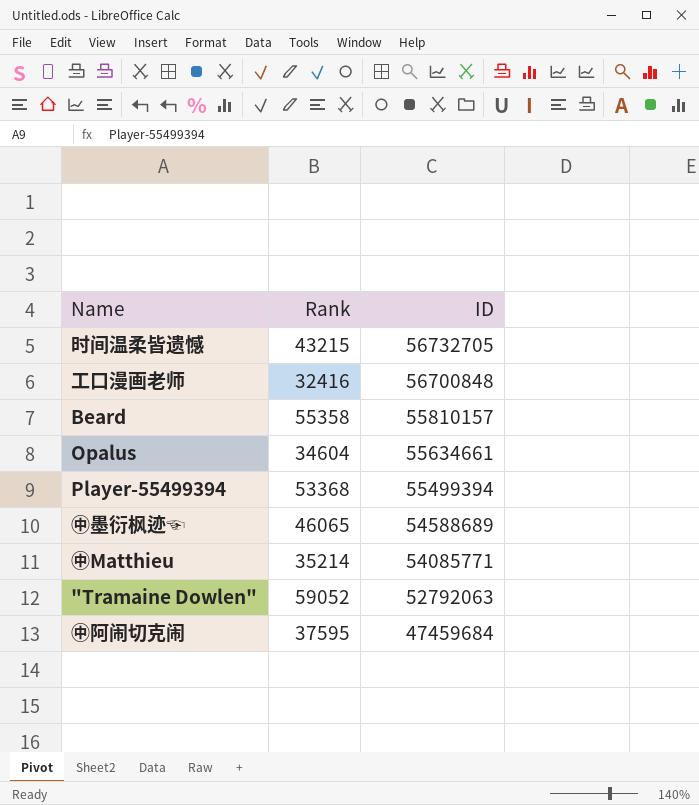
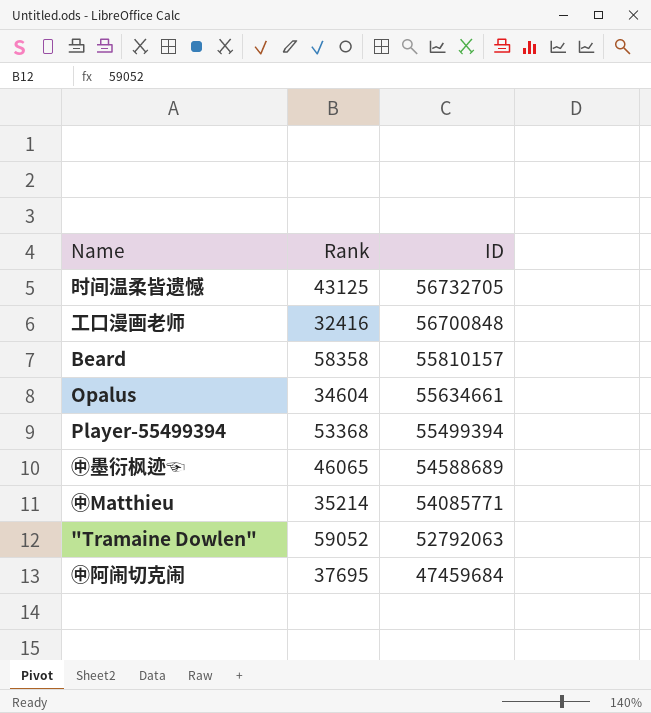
时间温柔皆遗憾 | Rank: 43215 -> 43125
Beard | Rank: 55358 -> 58358
㊥阿闹切克闹 | Rank: 37595 -> 37695

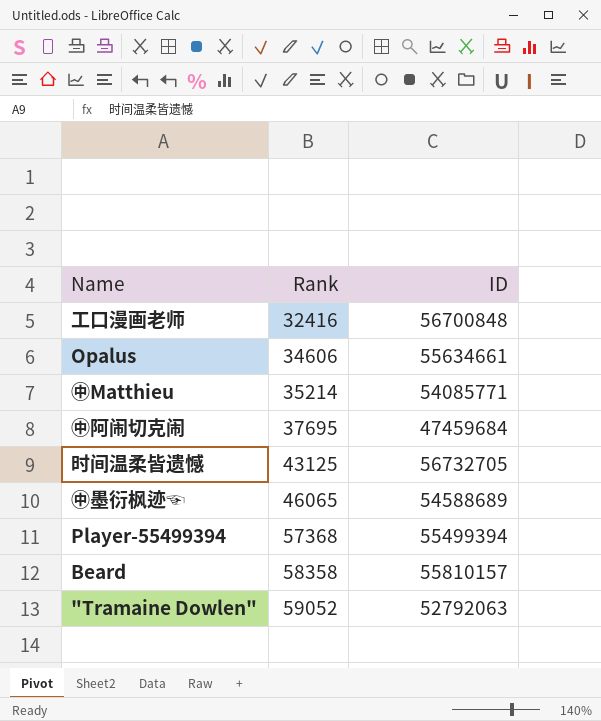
row order: ID descending -> Rank ascending
Opalus | Rank: 34604 -> 34606
Player-55499394 | Rank: 53368 -> 57368

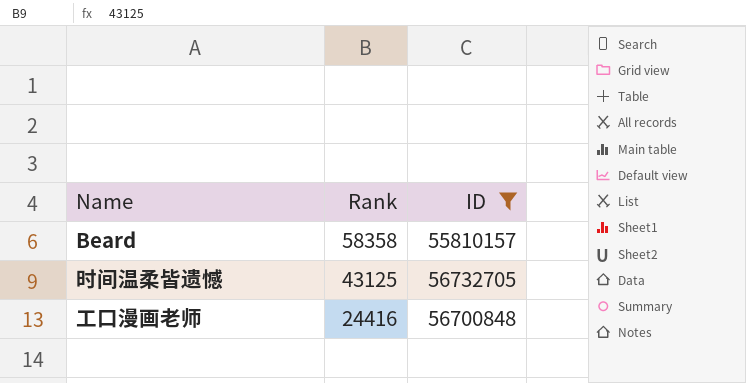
filter: none -> ID >= 55810157
row order: Rank ascending -> Rank descending
工口漫画老师 | Rank: 32416 -> 24416

